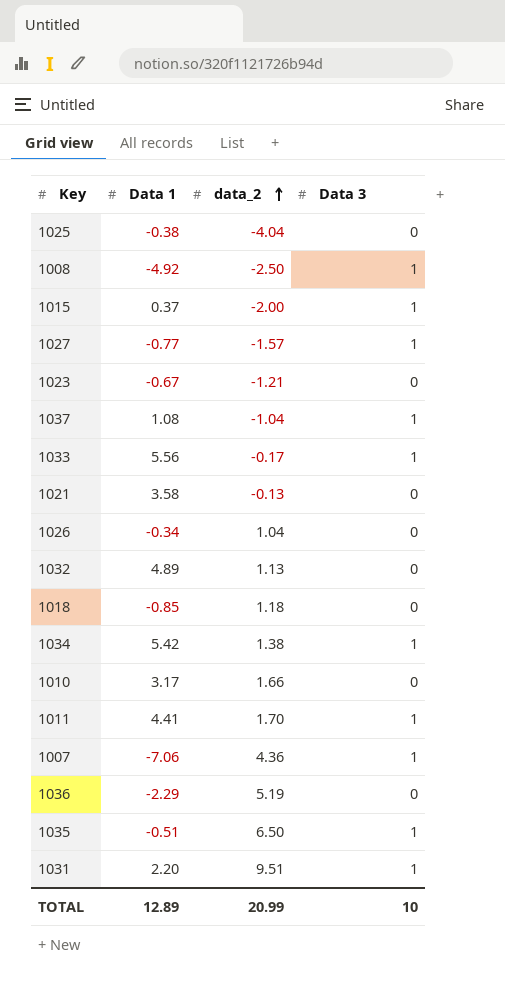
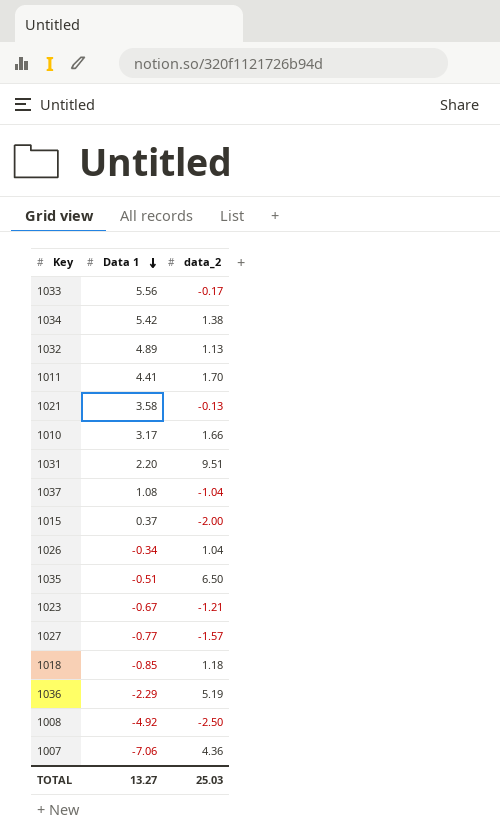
row order: data_2 ascending -> Data 1 descending
column Data 3 | position: 4 -> none
row 1025: -0.38 | -4.04 | 0 -> none
TOTAL | Data 1: 12.89 -> 13.27
TOTAL | data_2: 20.99 -> 25.03

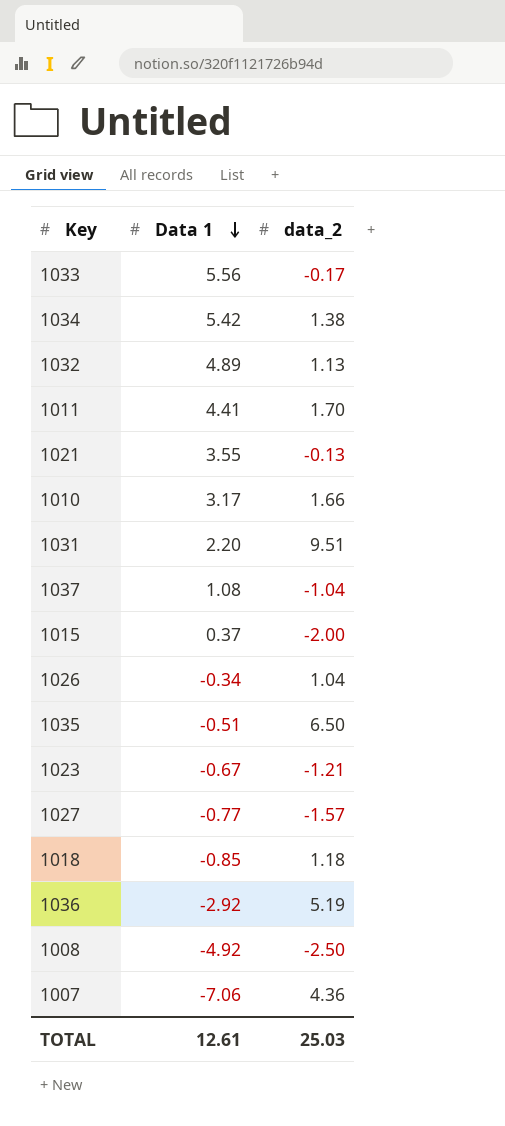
1021 | Data 1: 3.58 -> 3.55
1036 | Data 1: -2.29 -> -2.92
TOTAL | Data 1: 13.27 -> 12.61

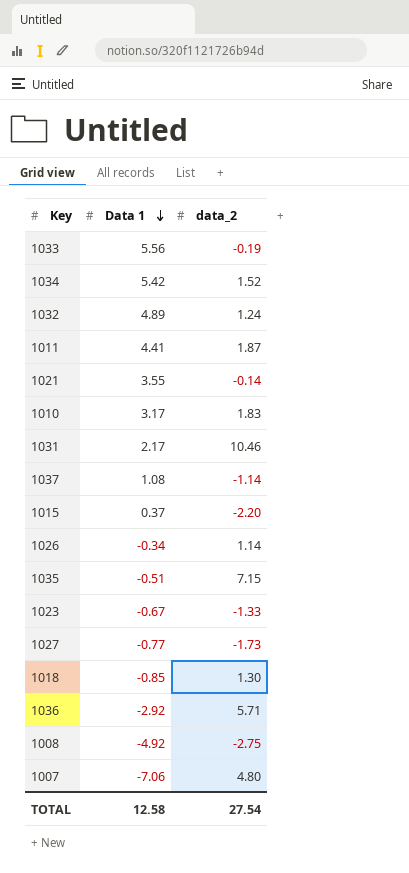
1033 | data_2: -0.17 -> -0.19
1034 | data_2: 1.38 -> 1.52
1032 | data_2: 1.13 -> 1.24
1011 | data_2: 1.70 -> 1.87
1021 | data_2: -0.13 -> -0.14
1010 | data_2: 1.66 -> 1.83
1031 | Data 1: 2.20 -> 2.17
1031 | data_2: 9.51 -> 10.46
1037 | data_2: -1.04 -> -1.14
1015 | data_2: -2.00 -> -2.20
1026 | data_2: 1.04 -> 1.14
1035 | data_2: 6.50 -> 7.15
1023 | data_2: -1.21 -> -1.33
1027 | data_2: -1.57 -> -1.73
1018 | data_2: 1.18 -> 1.30
1036 | data_2: 5.19 -> 5.71
1008 | data_2: -2.50 -> -2.75
1007 | data_2: 4.36 -> 4.80
TOTAL | Data 1: 12.61 -> 12.58
TOTAL | data_2: 25.03 -> 27.54

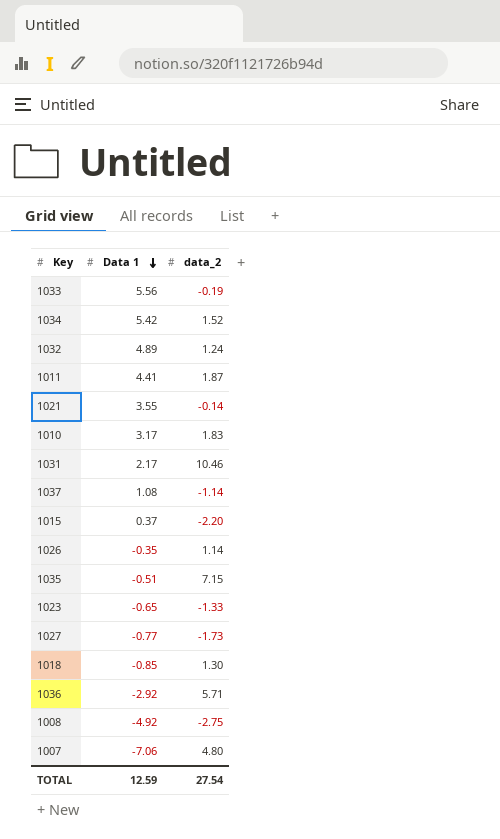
1026 | Data 1: -0.34 -> -0.35
1023 | Data 1: -0.67 -> -0.65
TOTAL | Data 1: 12.58 -> 12.59

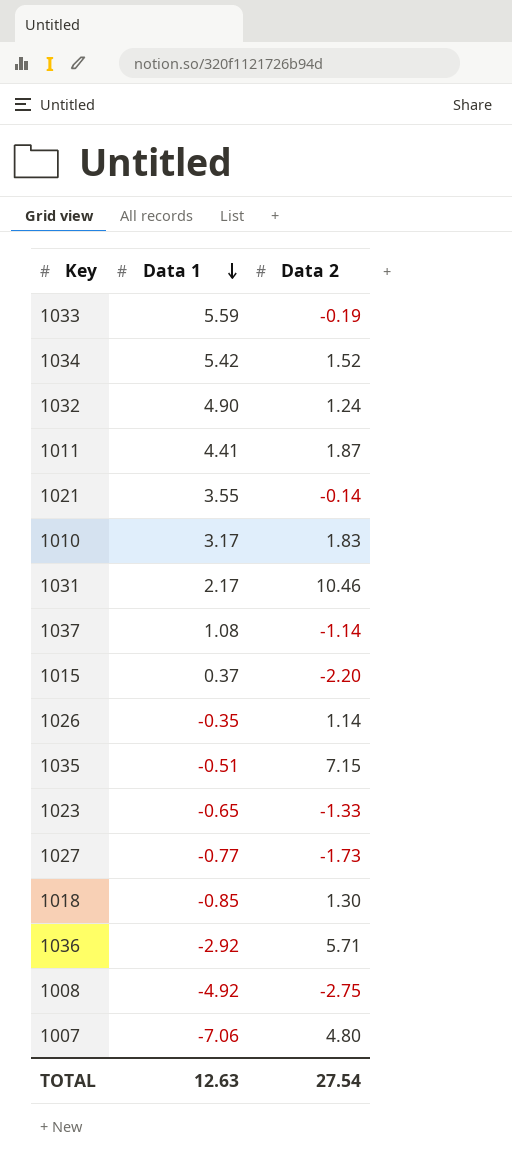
column name: data_2 -> Data 2
1033 | Data 1: 5.56 -> 5.59
1032 | Data 1: 4.89 -> 4.90
TOTAL | Data 1: 12.59 -> 12.63

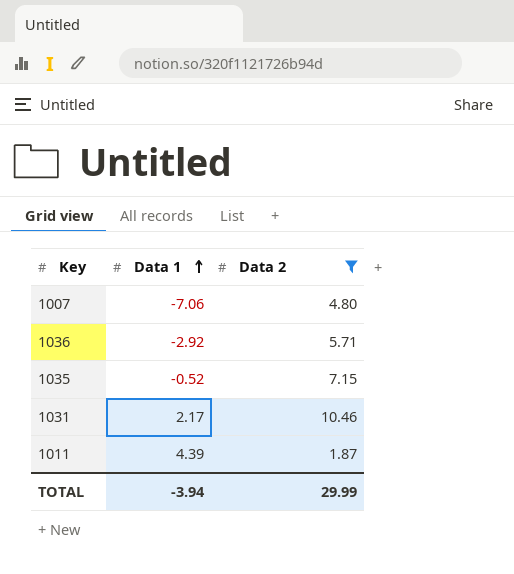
filter: none -> Data 2 >= 1.87
row order: Data 1 descending -> Data 1 ascending
1035 | Data 1: -0.51 -> -0.52
1011 | Data 1: 4.41 -> 4.39
TOTAL | Data 1: 12.63 -> -3.94
TOTAL | Data 2: 27.54 -> 29.99

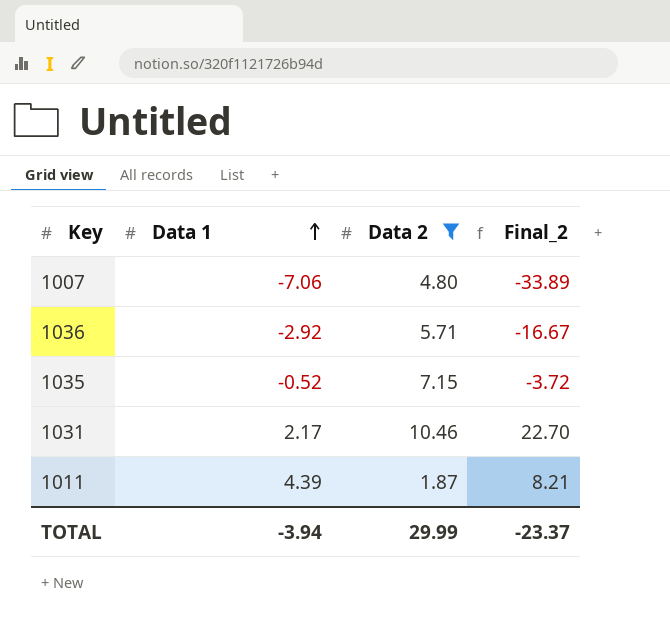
column Final_2 | formula: none -> [Data 1] * [Data 2]

